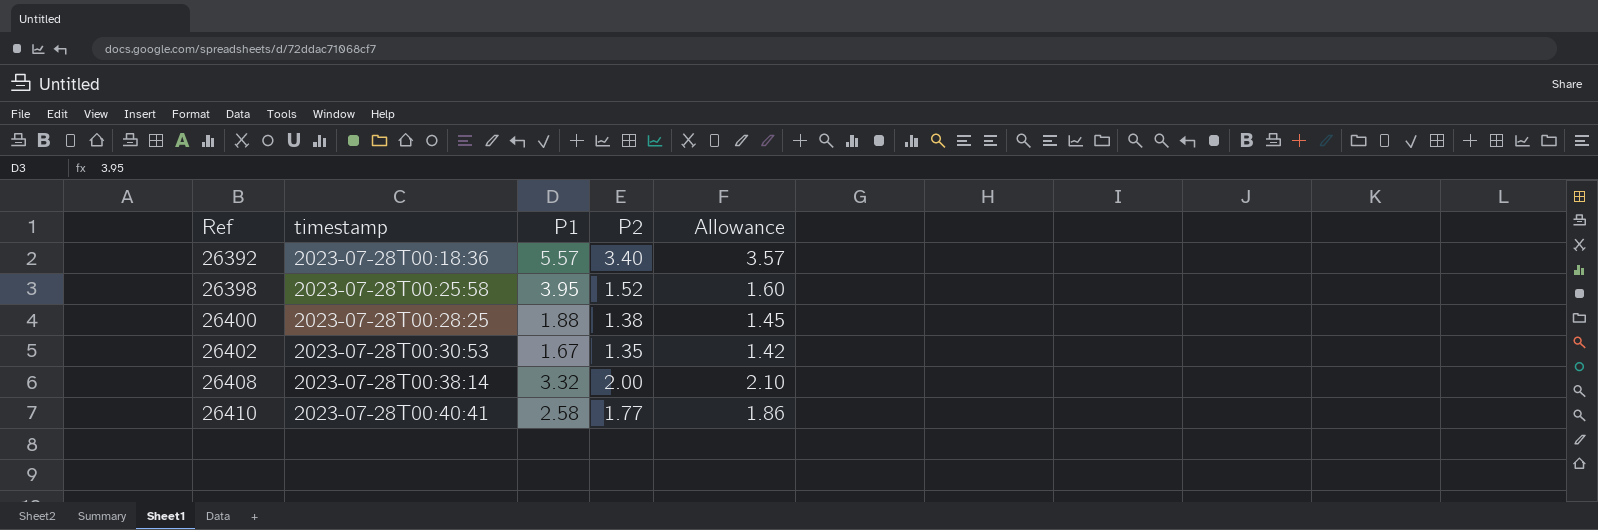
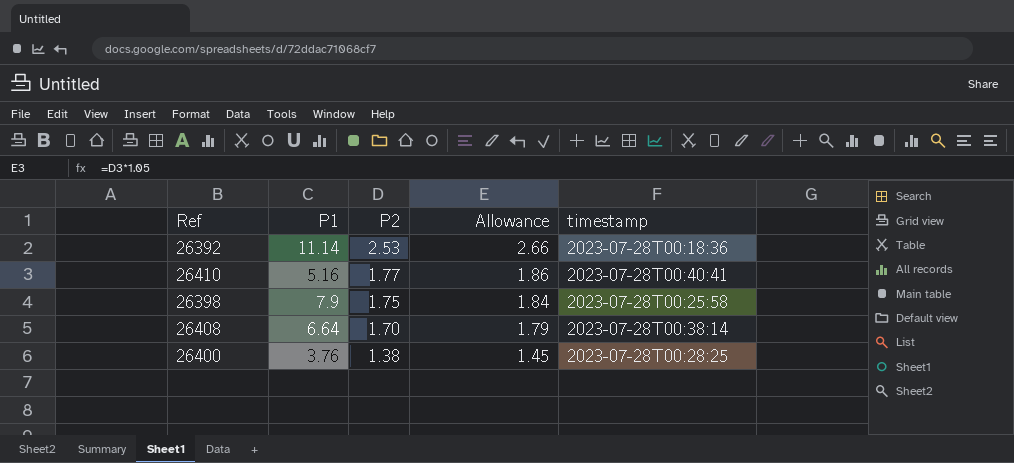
row order: Ref ascending -> P2 descending
column timestamp | position: 2 -> 5
row 26402: 2023-07-28T00:30:53 | 1.67 | 1.35 | 1.42 -> none
26392 | P1: 5.57 -> 11.14
26392 | P2: 3.40 -> 2.53
26392 | Allowance: 3.57 -> 2.66
26410 | P1: 2.58 -> 5.16
26398 | P1: 3.95 -> 7.9
26398 | P2: 1.52 -> 1.75
26398 | Allowance: 1.60 -> 1.84
26408 | P1: 3.32 -> 6.64
26408 | P2: 2.00 -> 1.70
26408 | Allowance: 2.10 -> 1.79
26400 | P1: 1.88 -> 3.76

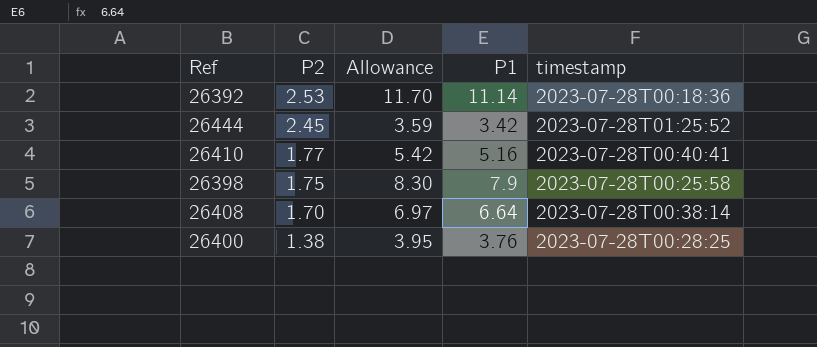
column Allowance | formula: [P2] * 1.05 -> [P1] * 1.05
column P1 | position: 2 -> 4
row 26444: none -> 2.45 | 3.59 | 3.42 | 2023-07-28T01:25:52

